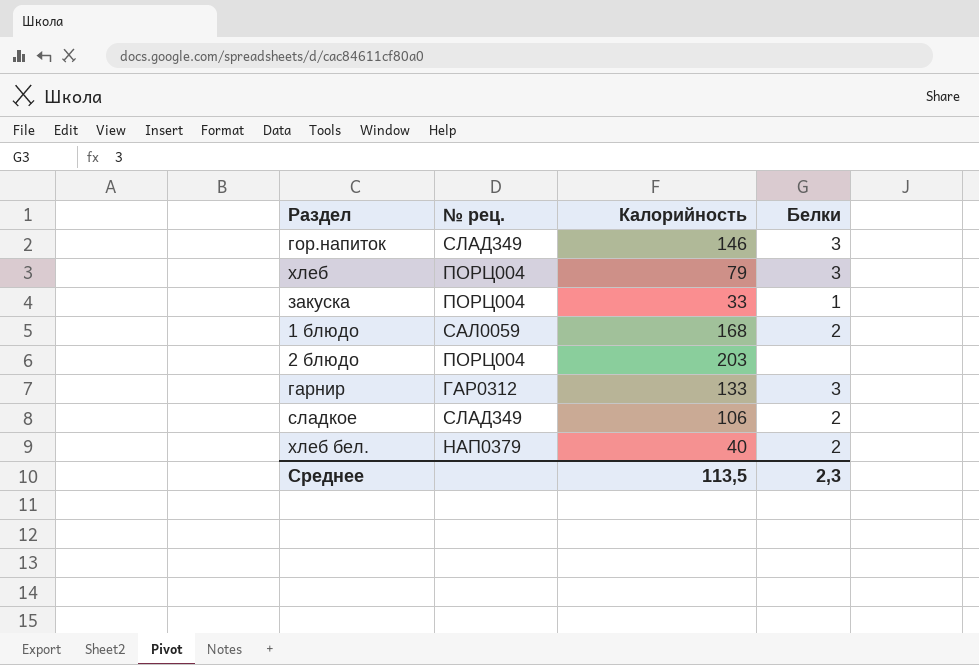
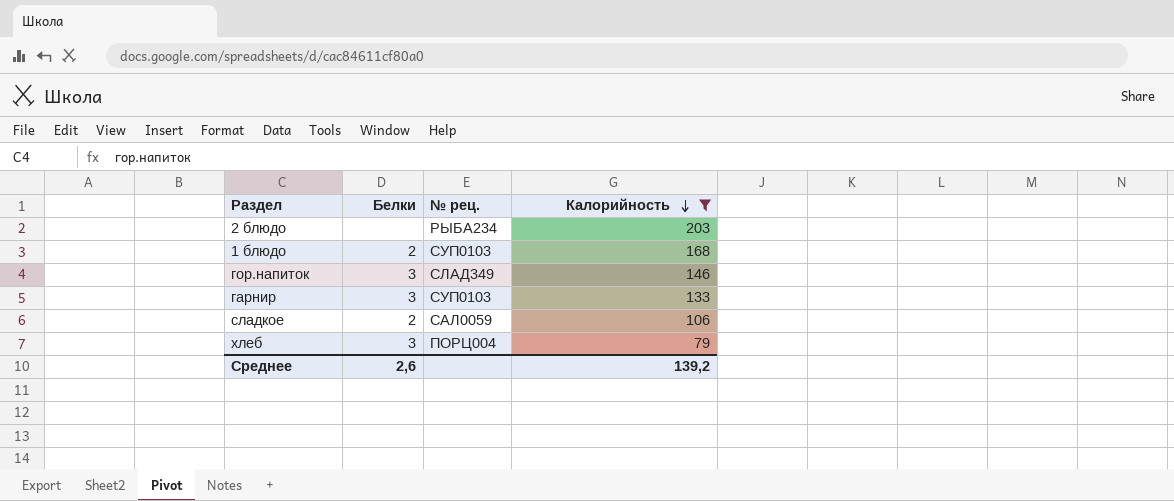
filter: none -> Калорийность >= 79
row order: none -> Калорийность descending
column Белки | position: 4 -> 2
2 блюдо | № рец.: ПОРЦ004 -> РЫБА234
1 блюдо | № рец.: САЛ0059 -> СУП0103
гарнир | № рец.: ГАР0312 -> СУП0103
сладкое | № рец.: СЛАД349 -> САЛ0059
Среднее | Белки: 2,3 -> 2,6
Среднее | Калорийность: 113,5 -> 139,2

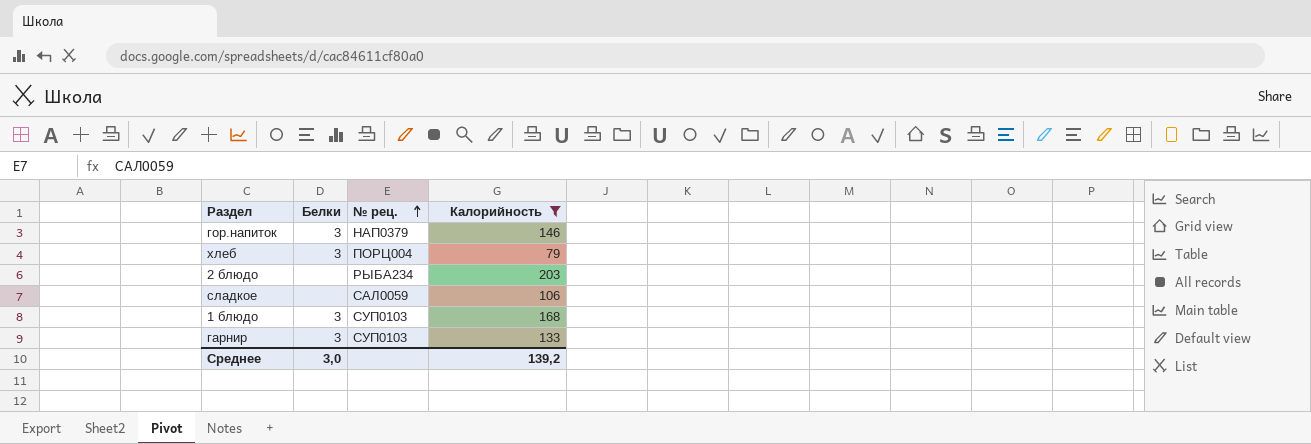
row order: Калорийность descending -> № рец. ascending
гор.напиток | № рец.: СЛАД349 -> НАП0379
сладкое | Белки: 2 -> none
1 блюдо | Белки: 2 -> 3
Среднее | Белки: 2,6 -> 3,0

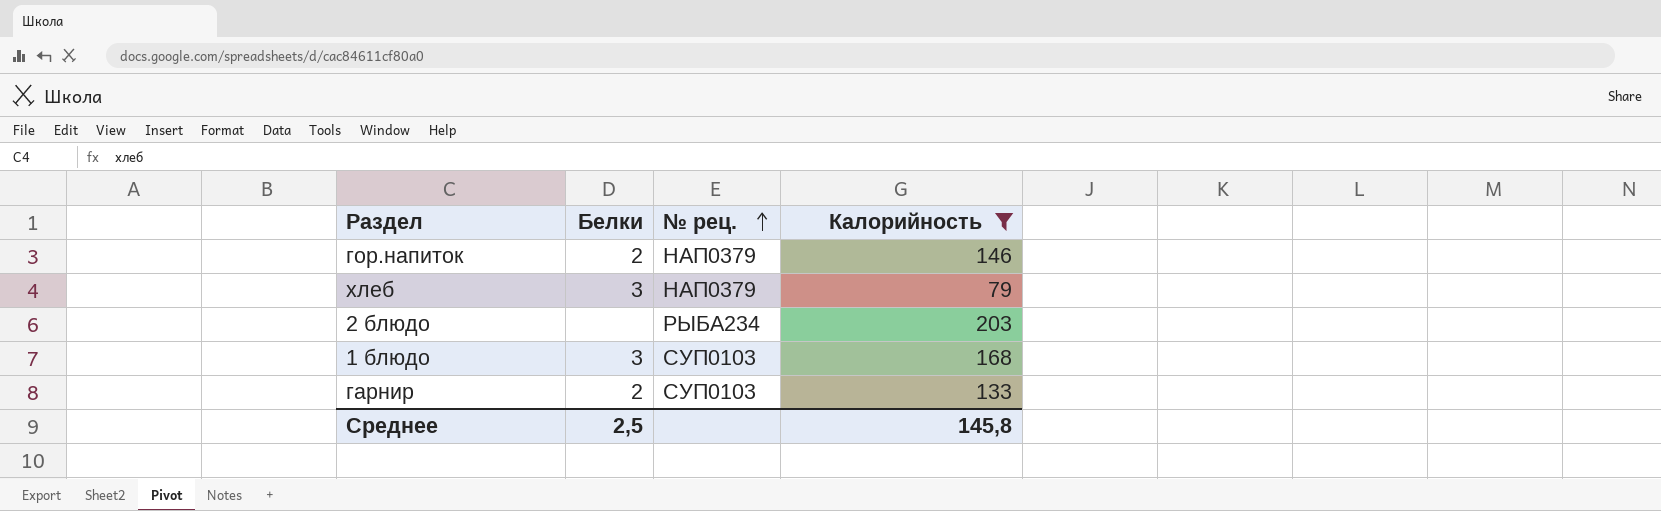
row сладкое: none | САЛ0059 | 106 -> none
гор.напиток | Белки: 3 -> 2
хлеб | № рец.: ПОРЦ004 -> НАП0379
гарнир | Белки: 3 -> 2
Среднее | Белки: 3,0 -> 2,5
Среднее | Калорийность: 139,2 -> 145,8

